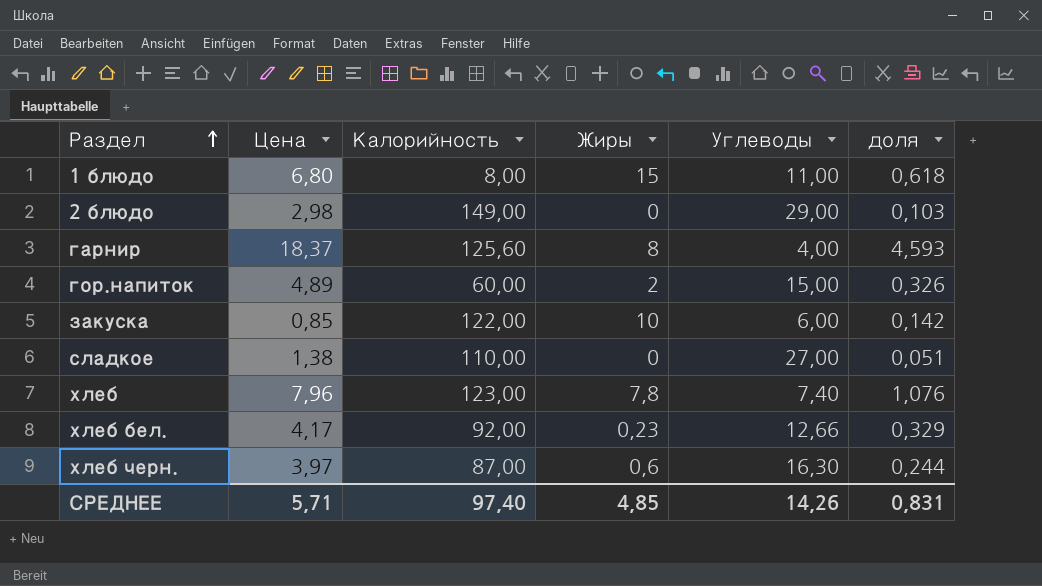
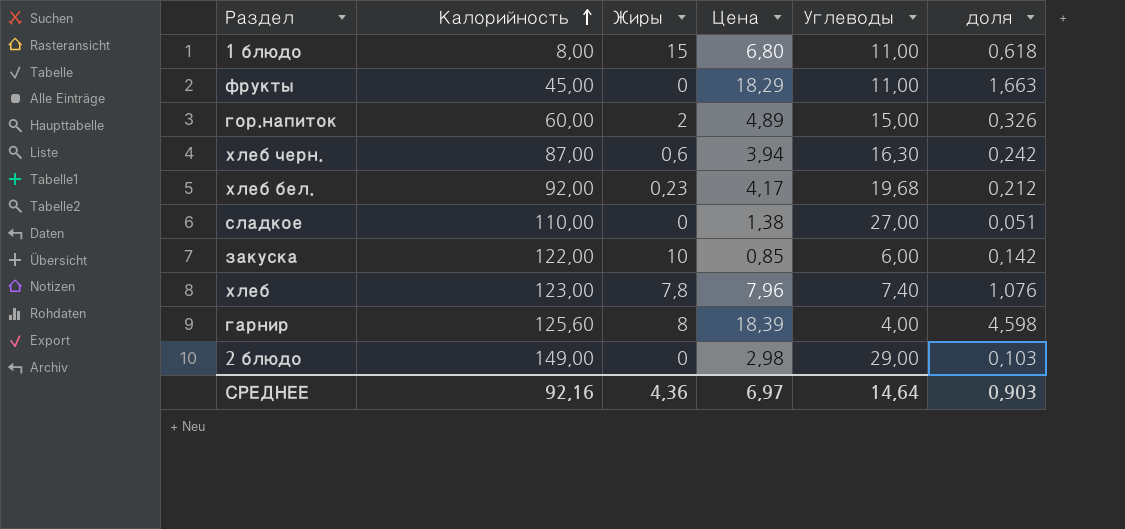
row order: Раздел ascending -> Калорийность ascending
column Цена | position: 2 -> 4
row фрукты: none -> 45,00 | 0 | 18,29 | 11,00 | 1,663
хлеб черн. | Цена: 3,97 -> 3,94
хлеб черн. | доля: 0,244 -> 0,242
хлеб бел. | Углеводы: 12,66 -> 19,68
хлеб бел. | доля: 0,329 -> 0,212
гарнир | Цена: 18,37 -> 18,39
гарнир | доля: 4,593 -> 4,598
СРЕДНЕЕ | Калорийность: 97,40 -> 92,16
СРЕДНЕЕ | Жиры: 4,85 -> 4,36
СРЕДНЕЕ | Цена: 5,71 -> 6,97
СРЕДНЕЕ | Углеводы: 14,26 -> 14,64
СРЕДНЕЕ | доля: 0,831 -> 0,903

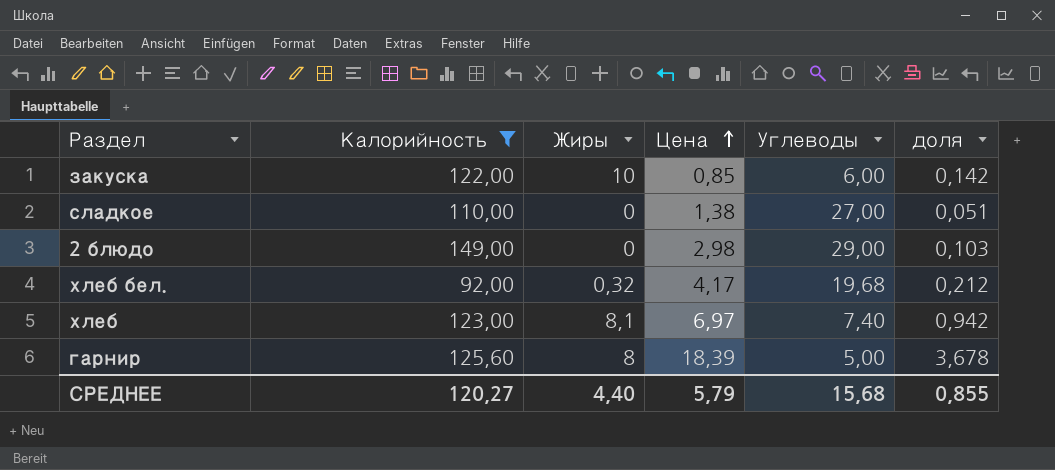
filter: none -> Калорийность >= 92,00
row order: Калорийность ascending -> Цена ascending
хлеб бел. | Жиры: 0,23 -> 0,32
хлеб | Жиры: 7,8 -> 8,1
хлеб | Цена: 7,96 -> 6,97
хлеб | доля: 1,076 -> 0,942
гарнир | Углеводы: 4,00 -> 5,00
гарнир | доля: 4,598 -> 3,678
СРЕДНЕЕ | Калорийность: 92,16 -> 120,27
СРЕДНЕЕ | Жиры: 4,36 -> 4,40
СРЕДНЕЕ | Цена: 6,97 -> 5,79
СРЕДНЕЕ | Углеводы: 14,64 -> 15,68
СРЕДНЕЕ | доля: 0,903 -> 0,855

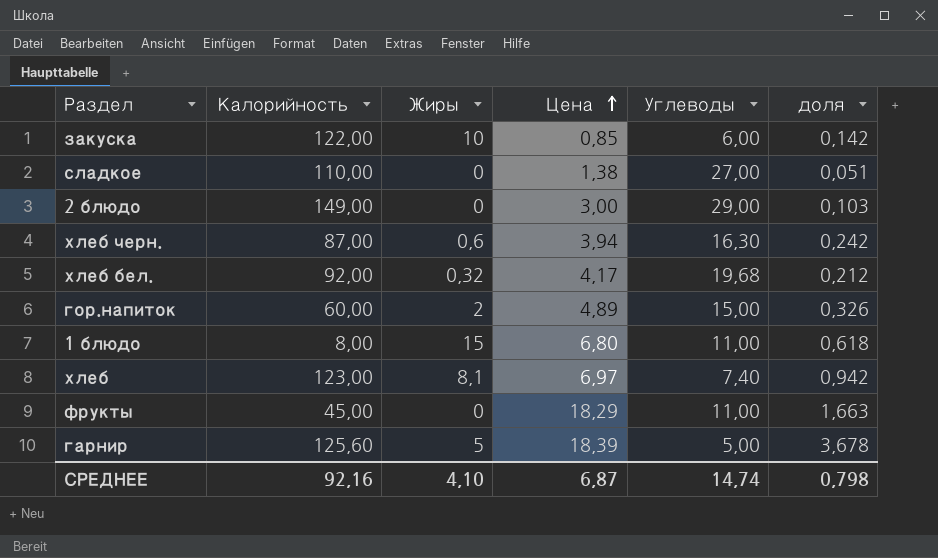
filter: Калорийность >= 92,00 -> none
2 блюдо | Цена: 2,98 -> 3,00
гарнир | Жиры: 8 -> 5
СРЕДНЕЕ | Калорийность: 120,27 -> 92,16
СРЕДНЕЕ | Жиры: 4,40 -> 4,10
СРЕДНЕЕ | Цена: 5,79 -> 6,87
СРЕДНЕЕ | Углеводы: 15,68 -> 14,74
СРЕДНЕЕ | доля: 0,855 -> 0,798

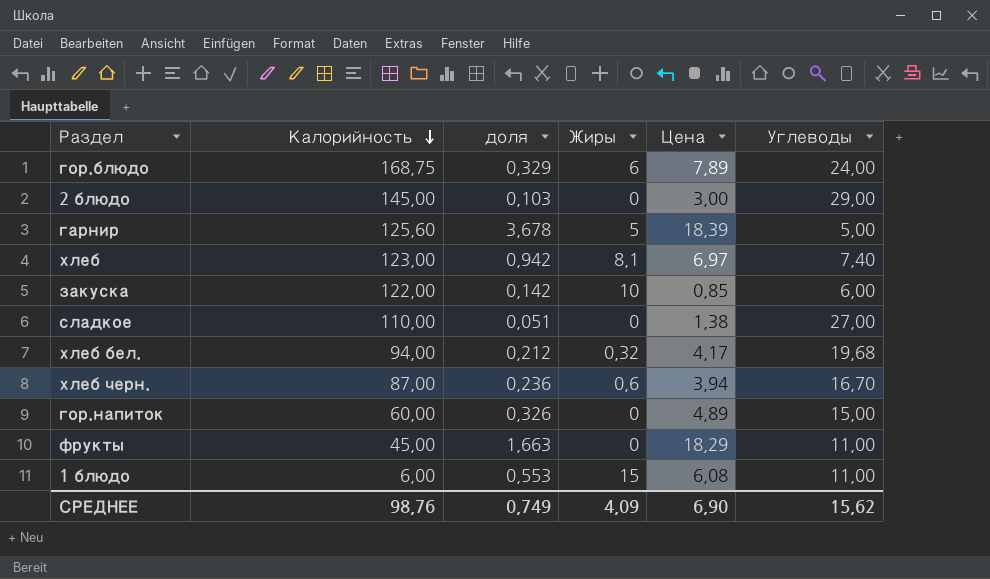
row order: Цена ascending -> Калорийность descending
column доля | position: 6 -> 3
row гор.блюдо: none -> 168,75 | 0,329 | 6 | 7,89 | 24,00
2 блюдо | Калорийность: 149,00 -> 145,00
хлеб бел. | Калорийность: 92,00 -> 94,00
хлеб черн. | доля: 0,242 -> 0,236
хлеб черн. | Углеводы: 16,30 -> 16,70
гор.напиток | Жиры: 2 -> 0
1 блюдо | Калорийность: 8,00 -> 6,00
1 блюдо | доля: 0,618 -> 0,553
1 блюдо | Цена: 6,80 -> 6,08
СРЕДНЕЕ | Калорийность: 92,16 -> 98,76
СРЕДНЕЕ | доля: 0,798 -> 0,749
СРЕДНЕЕ | Жиры: 4,10 -> 4,09
СРЕДНЕЕ | Цена: 6,87 -> 6,90
СРЕДНЕЕ | Углеводы: 14,74 -> 15,62

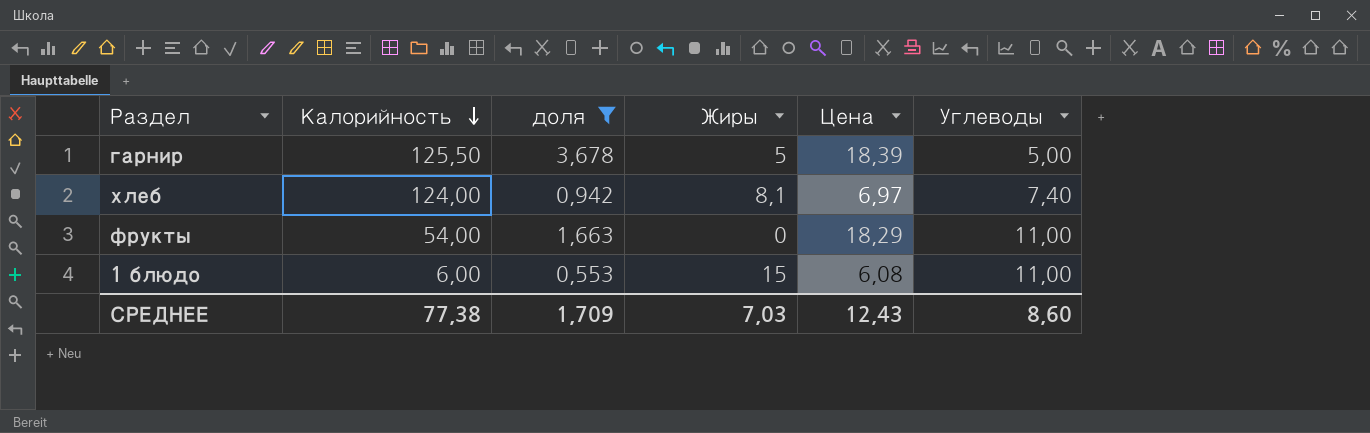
filter: none -> доля >= 0,553
гарнир | Калорийность: 125,60 -> 125,50
хлеб | Калорийность: 123,00 -> 124,00
фрукты | Калорийность: 45,00 -> 54,00
СРЕДНЕЕ | Калорийность: 98,76 -> 77,38
СРЕДНЕЕ | доля: 0,749 -> 1,709
СРЕДНЕЕ | Жиры: 4,09 -> 7,03
СРЕДНЕЕ | Цена: 6,90 -> 12,43
СРЕДНЕЕ | Углеводы: 15,62 -> 8,60

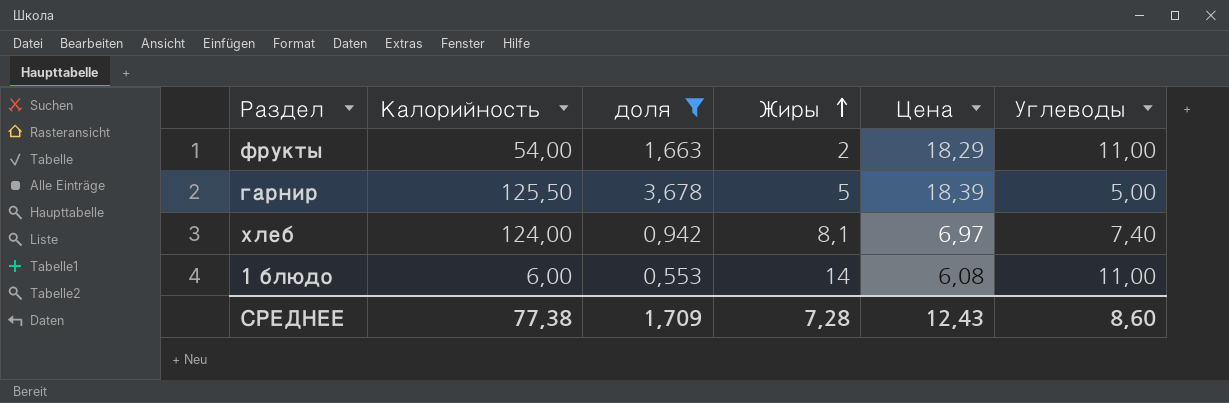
row order: Калорийность descending -> Жиры ascending
фрукты | Жиры: 0 -> 2
1 блюдо | Жиры: 15 -> 14
СРЕДНЕЕ | Жиры: 7,03 -> 7,28

